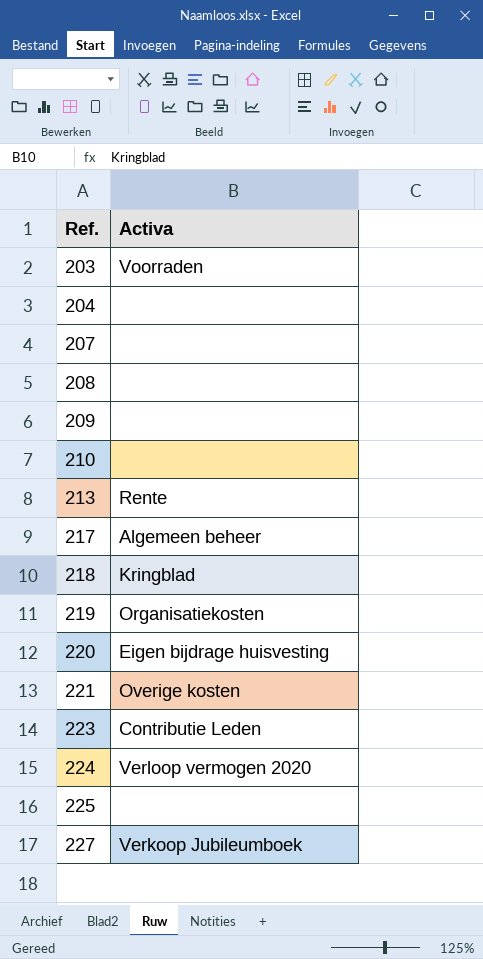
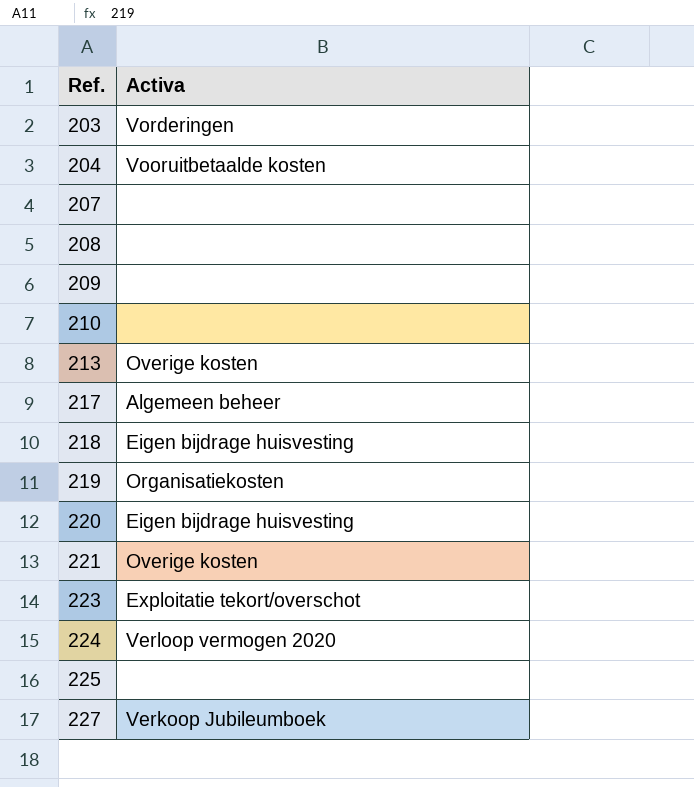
203 | Activa: Voorraden -> Vorderingen
204 | Activa: none -> Vooruitbetaalde kosten
213 | Activa: Rente -> Overige kosten
218 | Activa: Kringblad -> Eigen bijdrage huisvesting
223 | Activa: Contributie Leden -> Exploitatie tekort/overschot

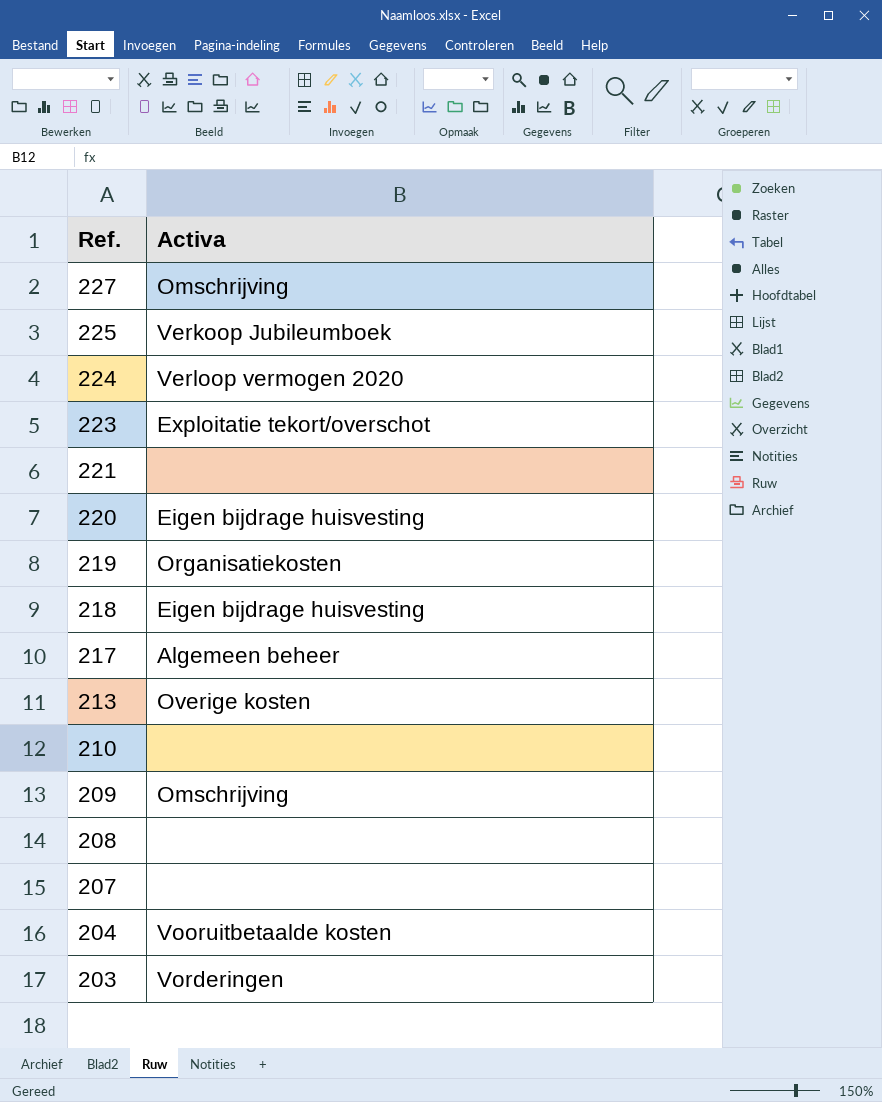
row order: Ref. ascending -> Ref. descending
227 | Activa: Verkoop Jubileumboek -> Omschrijving
225 | Activa: none -> Verkoop Jubileumboek
221 | Activa: Overige kosten -> none
209 | Activa: none -> Omschrijving

